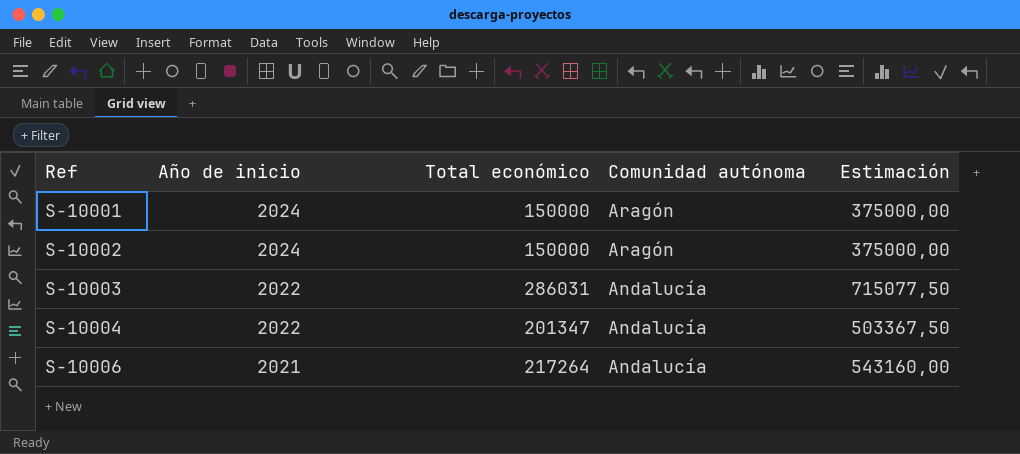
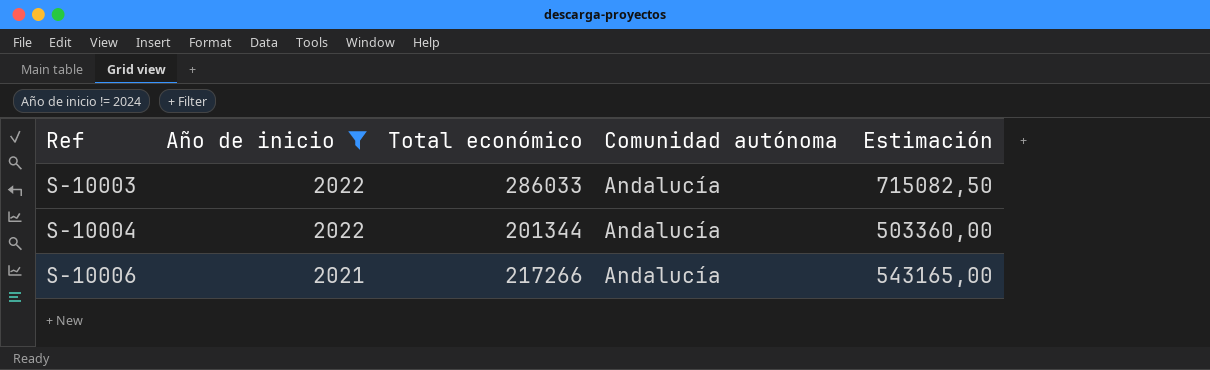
filter: none -> Año de inicio != 2024
S-10003 | Total económico: 286031 -> 286033
S-10003 | Estimación: 715077,50 -> 715082,50
S-10004 | Total económico: 201347 -> 201344
S-10004 | Estimación: 503367,50 -> 503360,00
S-10006 | Total económico: 217264 -> 217266
S-10006 | Estimación: 543160,00 -> 543165,00

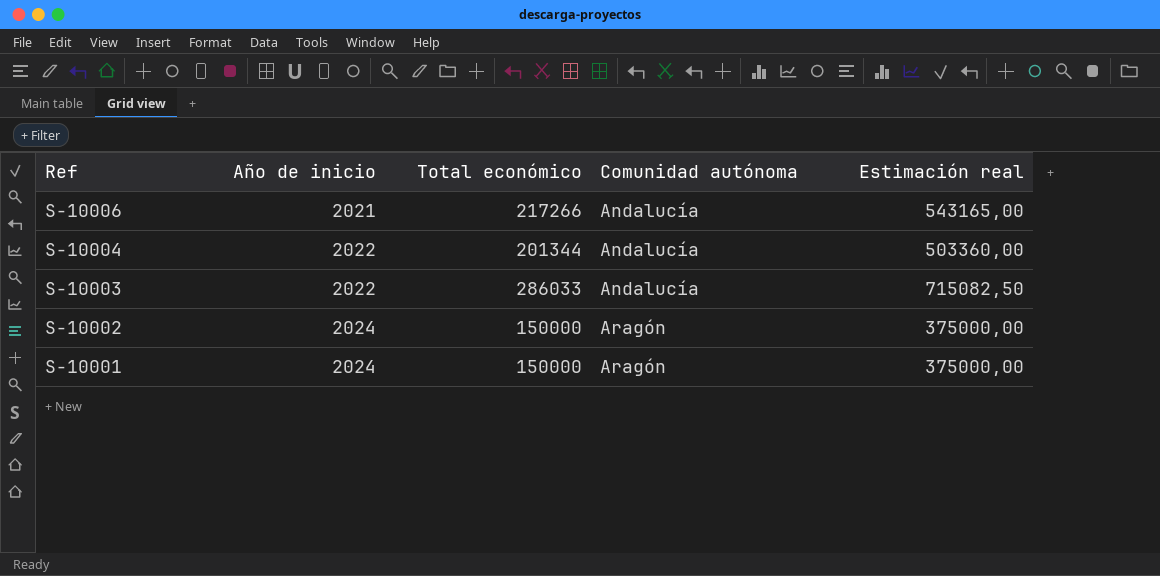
filter: Año de inicio != 2024 -> none
row order: Ref ascending -> Ref descending
column name: Estimación -> Estimación real

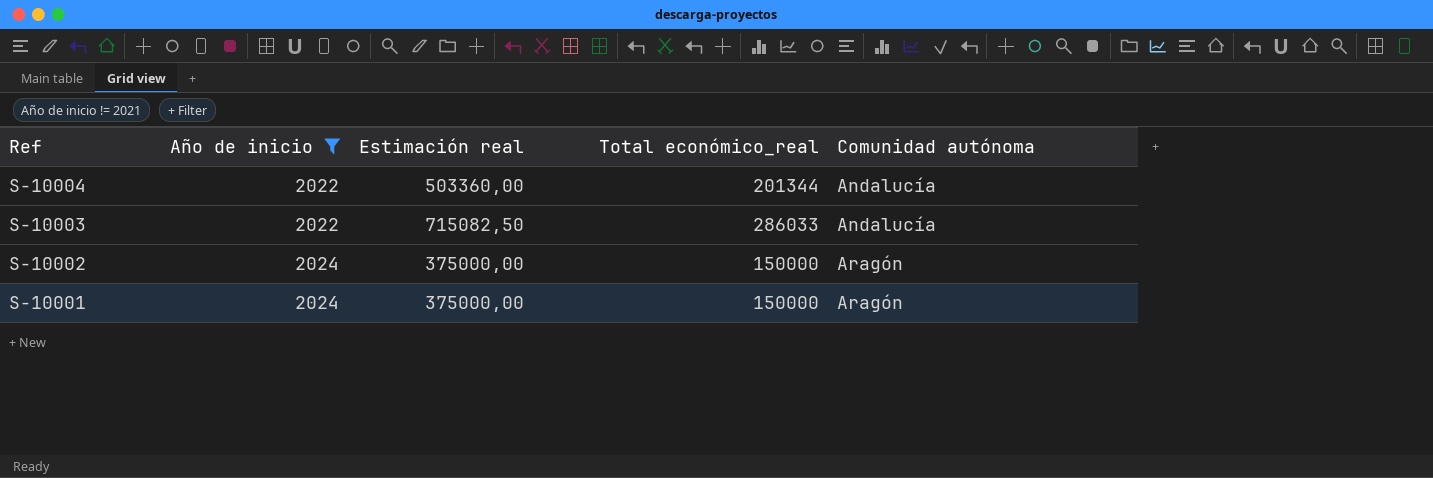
filter: none -> Año de inicio != 2021
column Estimación real | position: 5 -> 3
column name: Total económico -> Total económico_real

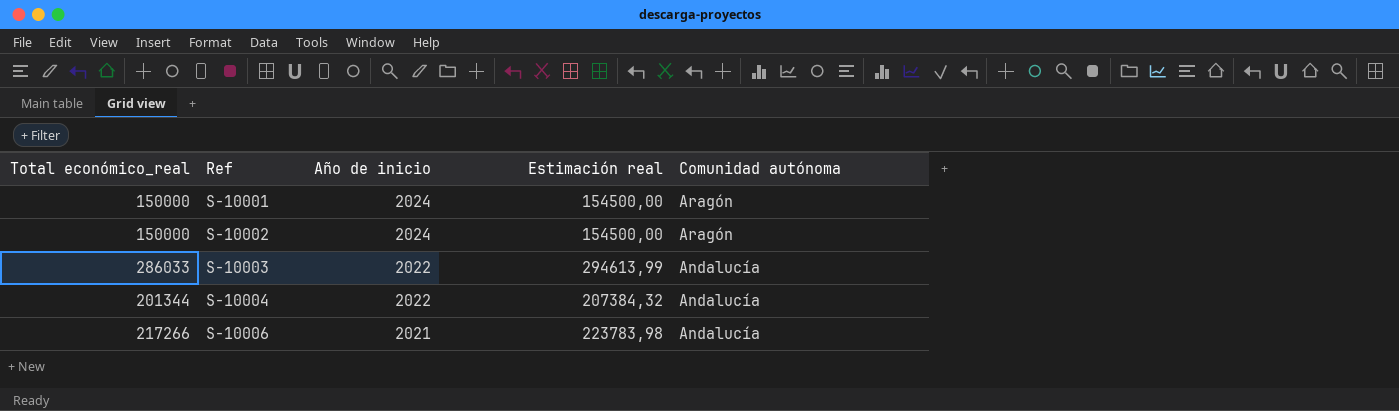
filter: Año de inicio != 2021 -> none
row order: Ref descending -> Ref ascending
column Total económico_real | position: 4 -> 1
column Estimación real | formula: [Total económico_real] * 2,5 -> [Total económico_real] * 1,03

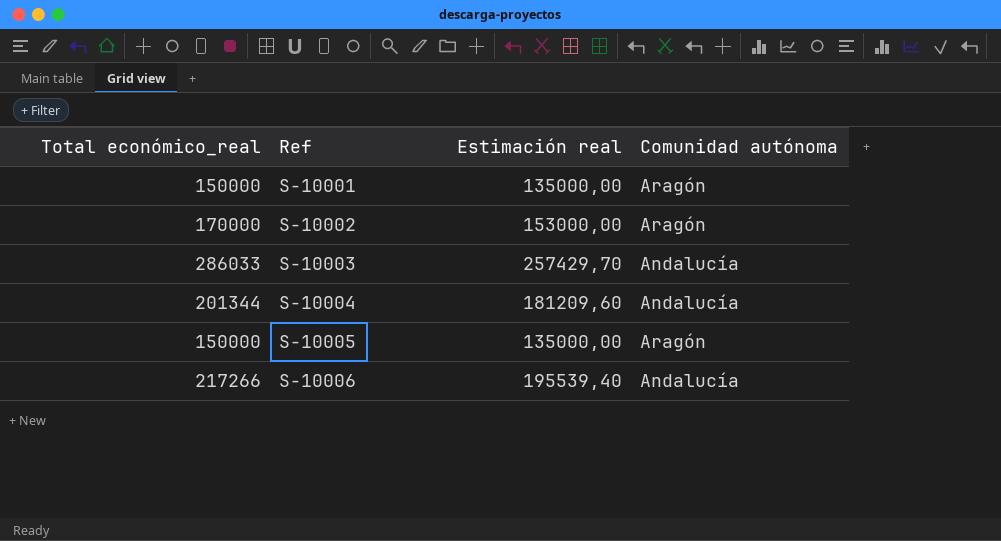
column Año de inicio | position: 3 -> none
column Estimación real | formula: [Total económico_real] * 1,03 -> [Total económico_real] * 0,9
S-10002 | Total económico_real: 150000 -> 170000
row S-10005: none -> 150000 | 135000,00 | Aragón

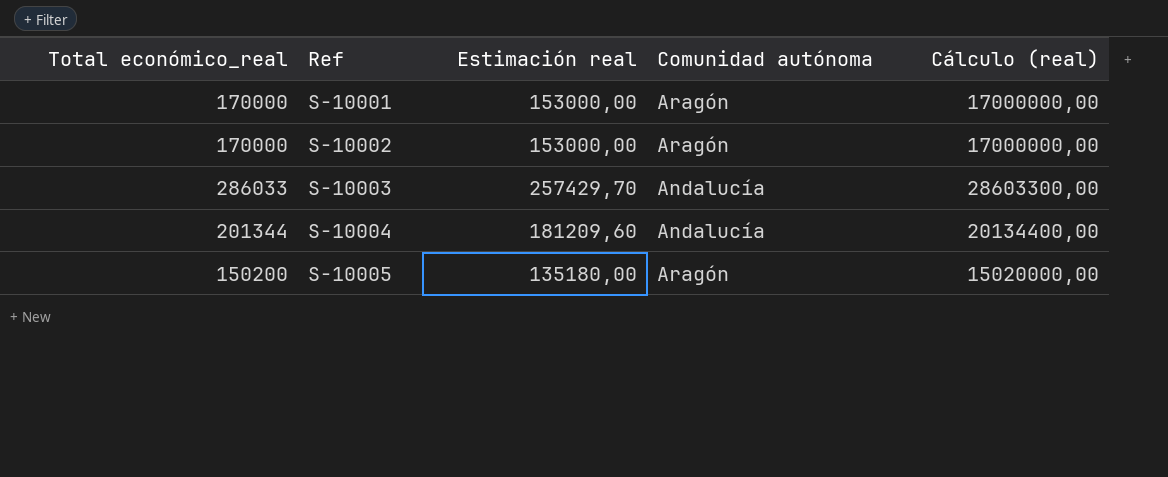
column Cálculo (real) | formula: none -> [Total económico_real] * 100
row S-10006: 217266 | 195539,40 | Andalucía -> none
S-10001 | Total económico_real: 150000 -> 170000
S-10001 | Estimación real: 135000,00 -> 153000,00
S-10005 | Total económico_real: 150000 -> 150200
S-10005 | Estimación real: 135000,00 -> 135180,00

